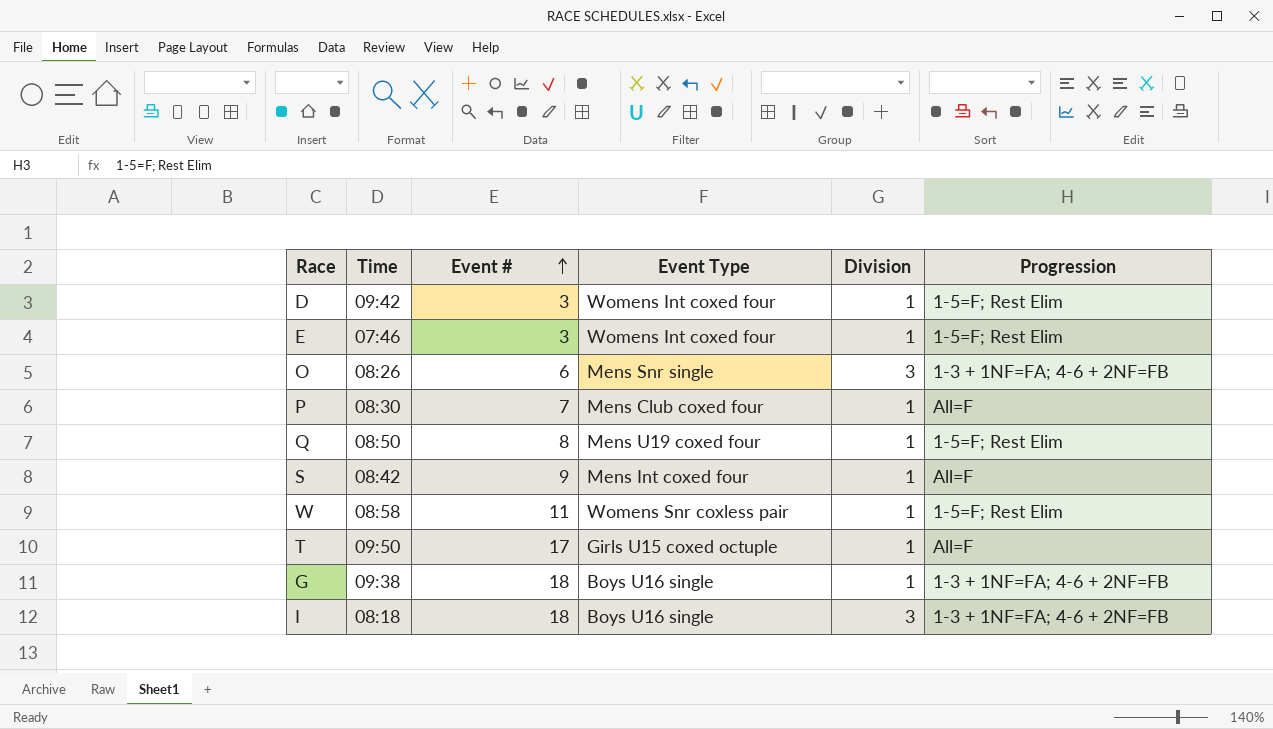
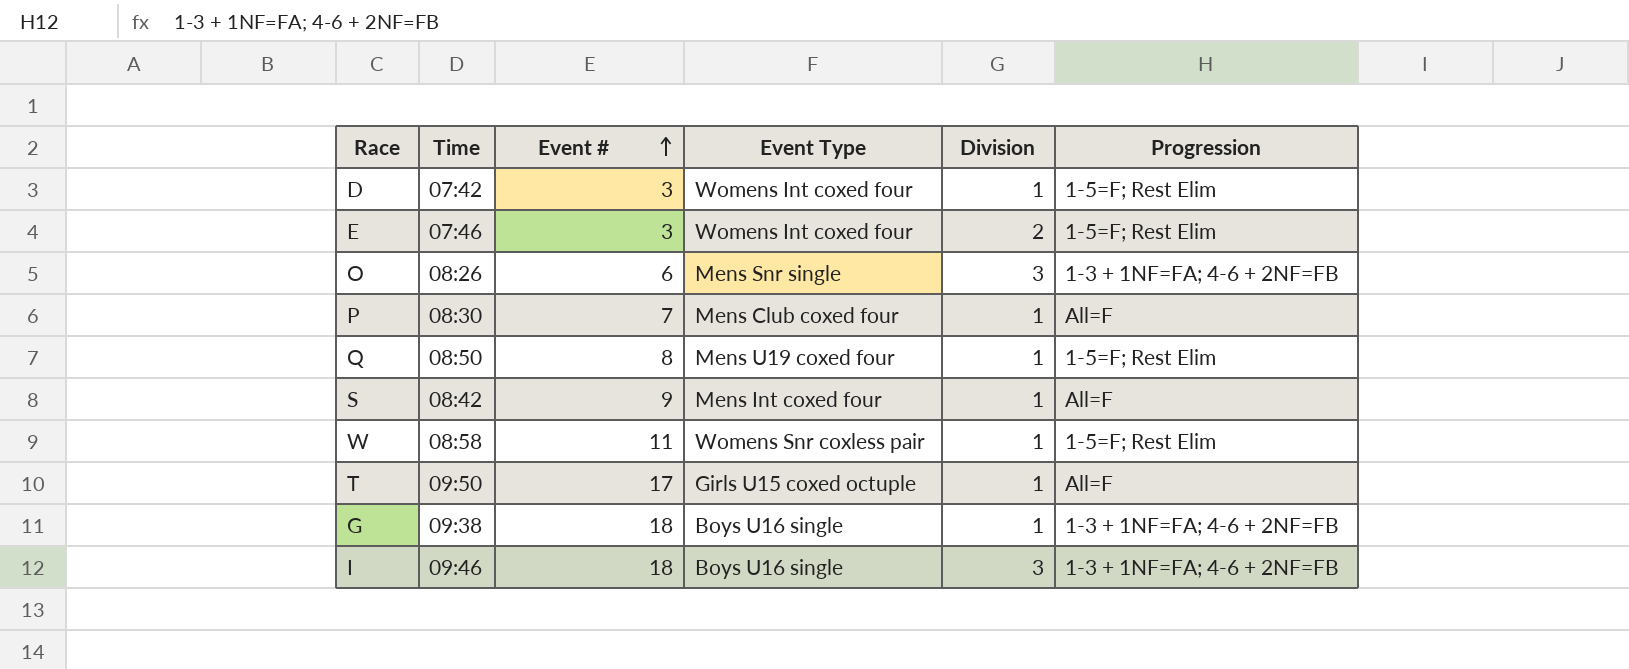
D | Time: 09:42 -> 07:42
E | Division: 1 -> 2
I | Time: 08:18 -> 09:46

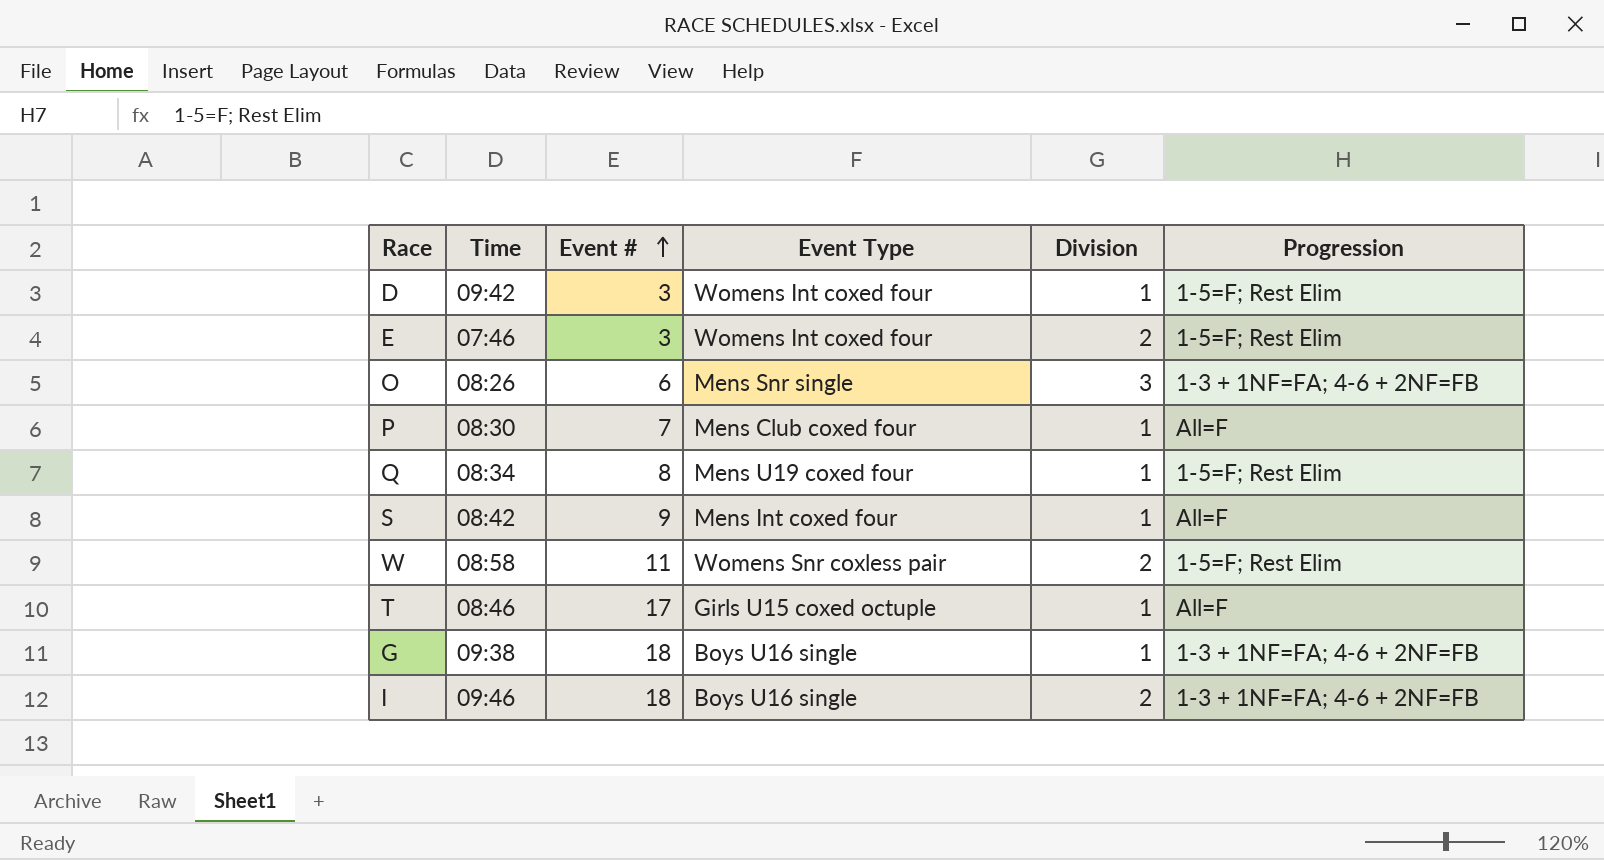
D | Time: 07:42 -> 09:42
Q | Time: 08:50 -> 08:34
W | Division: 1 -> 2
T | Time: 09:50 -> 08:46
I | Division: 3 -> 2

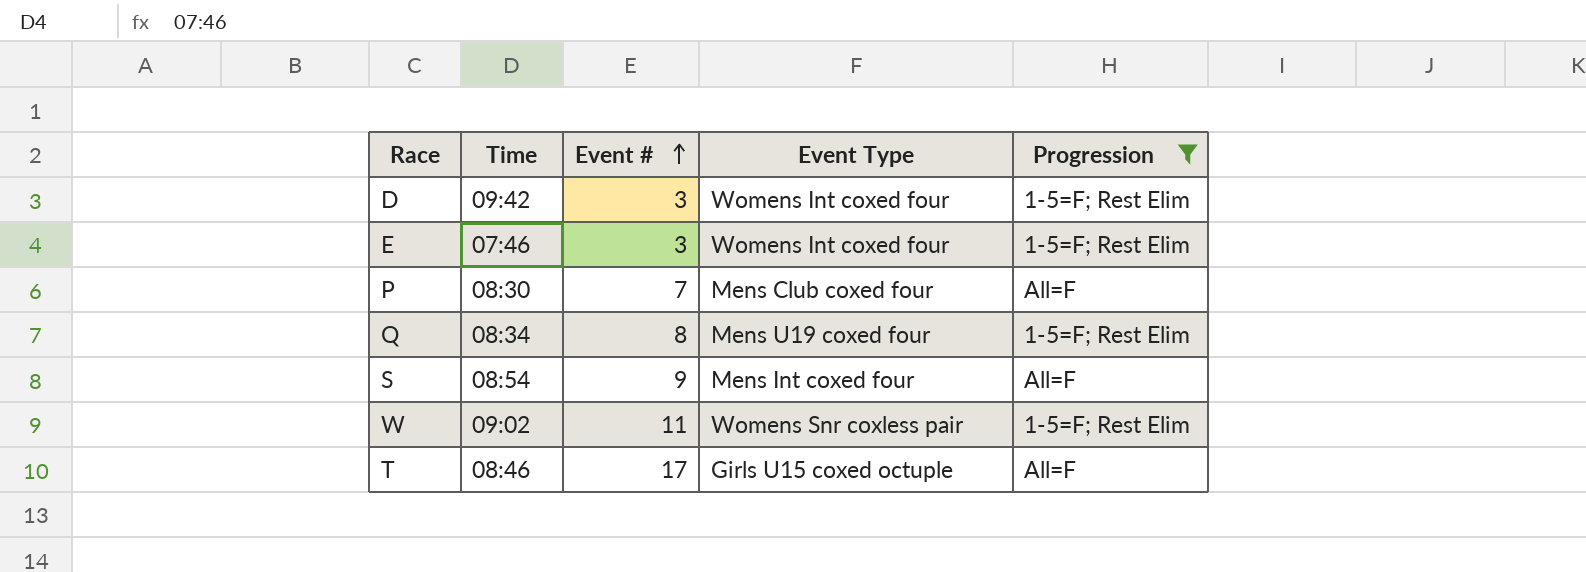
filter: none -> Progression != 1-3 + 1NF=FA; 4-6 + 2NF=FB
column Division | position: 5 -> none
S | Time: 08:42 -> 08:54
W | Time: 08:58 -> 09:02

